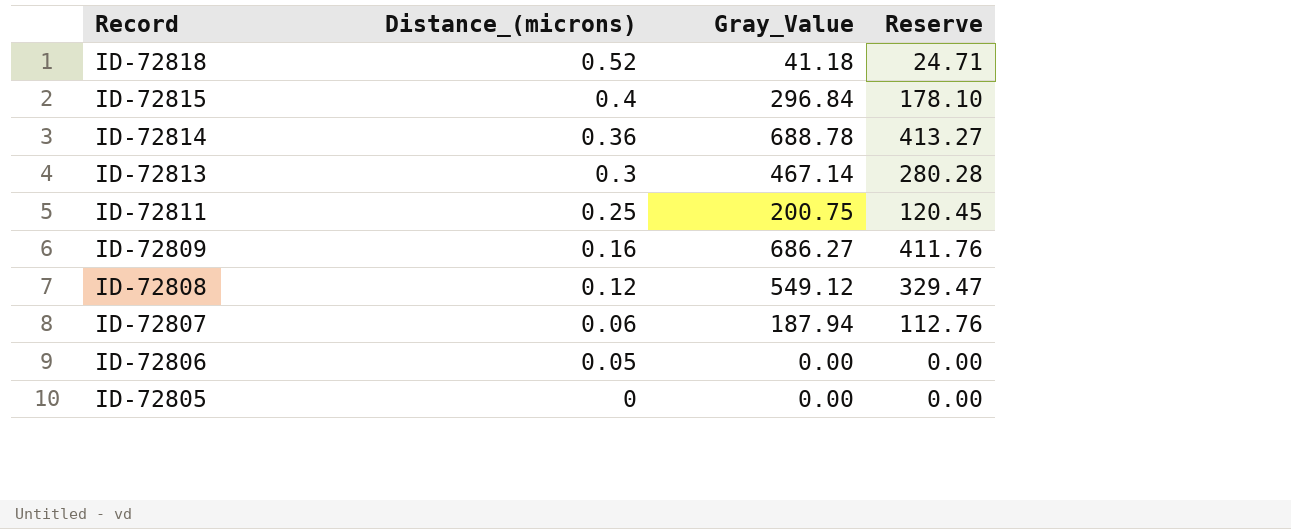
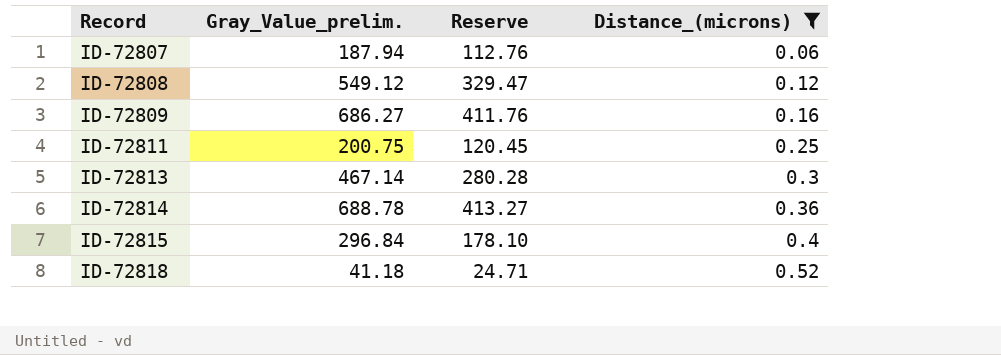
filter: none -> Distance_(microns) >= 0.06
row order: Record descending -> Record ascending
column name: Gray_Value -> Gray_Value_prelim.
column Distance_(microns) | position: 2 -> 4

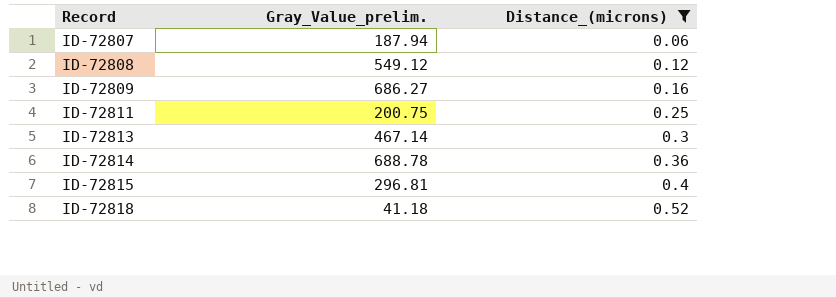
column Reserve | formula: [Gray_Value_prelim.] * 0.6 -> none
ID-72815 | Gray_Value_prelim.: 296.84 -> 296.81

